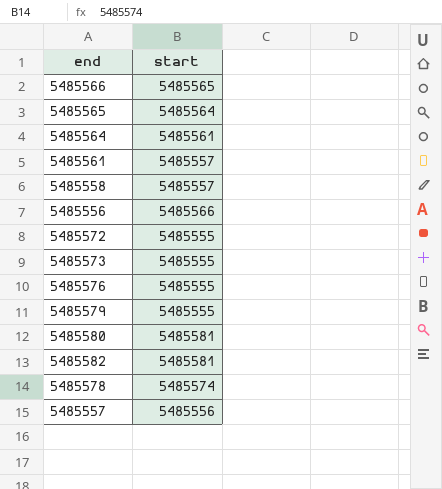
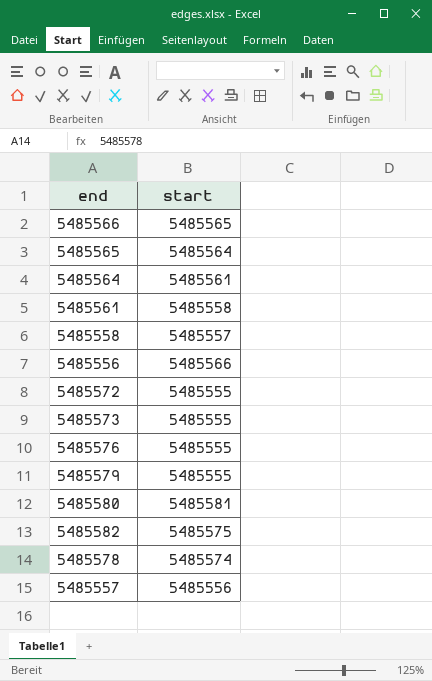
5485561 | start: 5485557 -> 5485558
5485582 | start: 5485581 -> 5485575

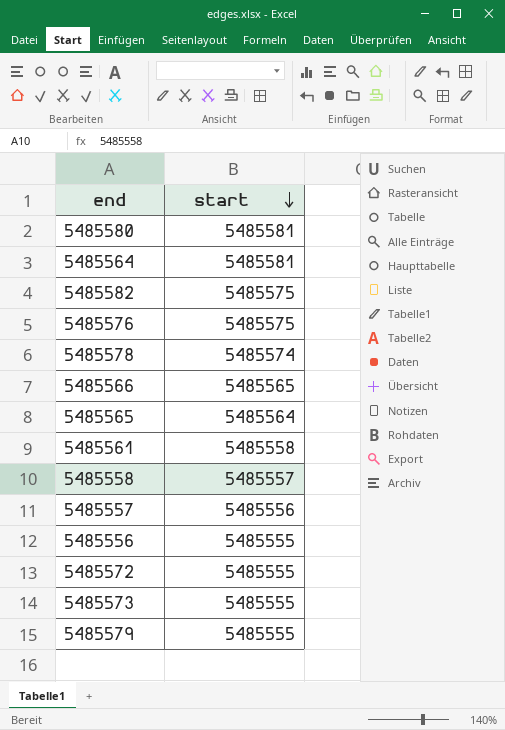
row order: none -> start descending
5485564 | start: 5485561 -> 5485581
5485576 | start: 5485555 -> 5485575
5485556 | start: 5485566 -> 5485555

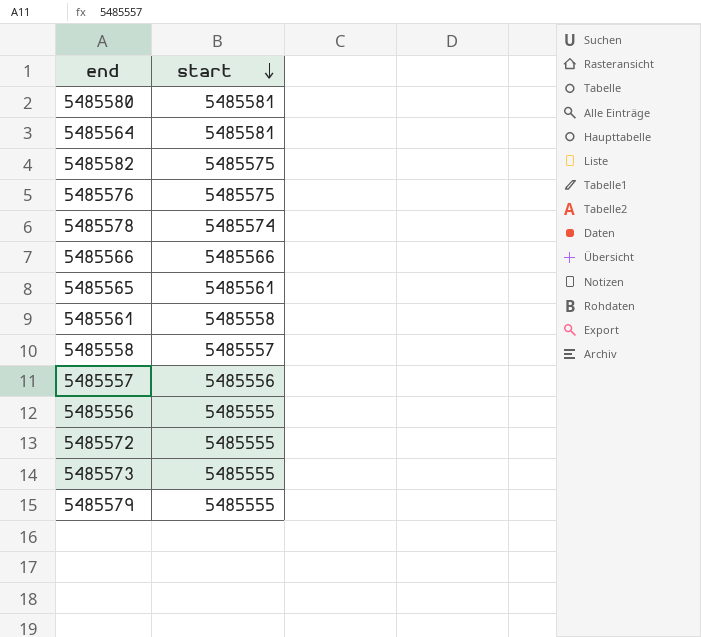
5485566 | start: 5485565 -> 5485566
5485565 | start: 5485564 -> 5485561

